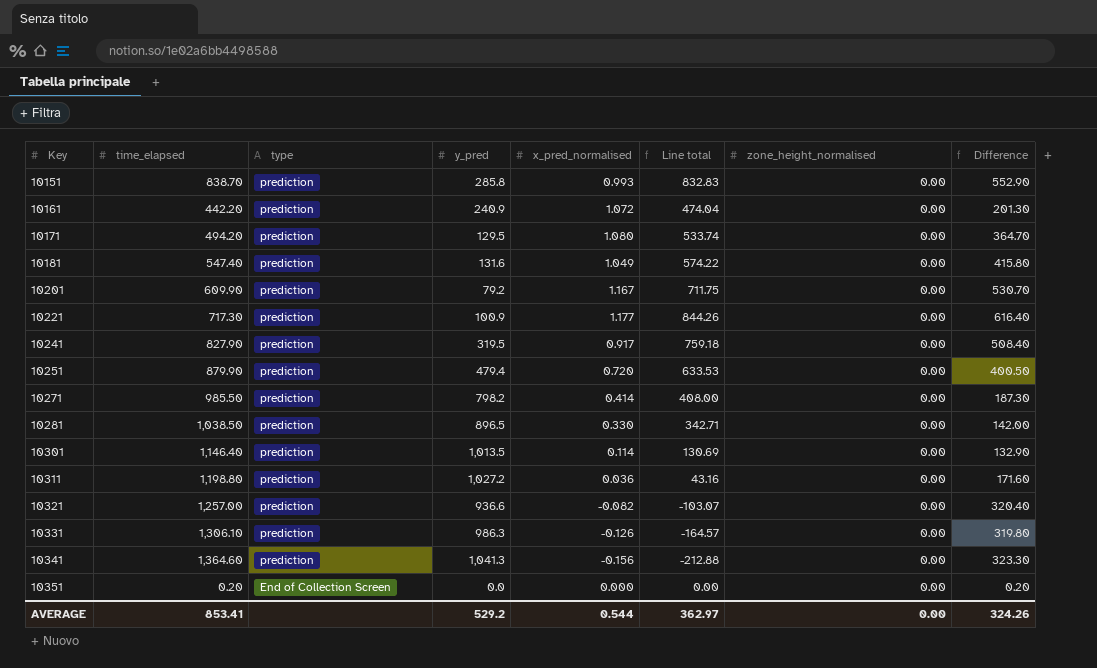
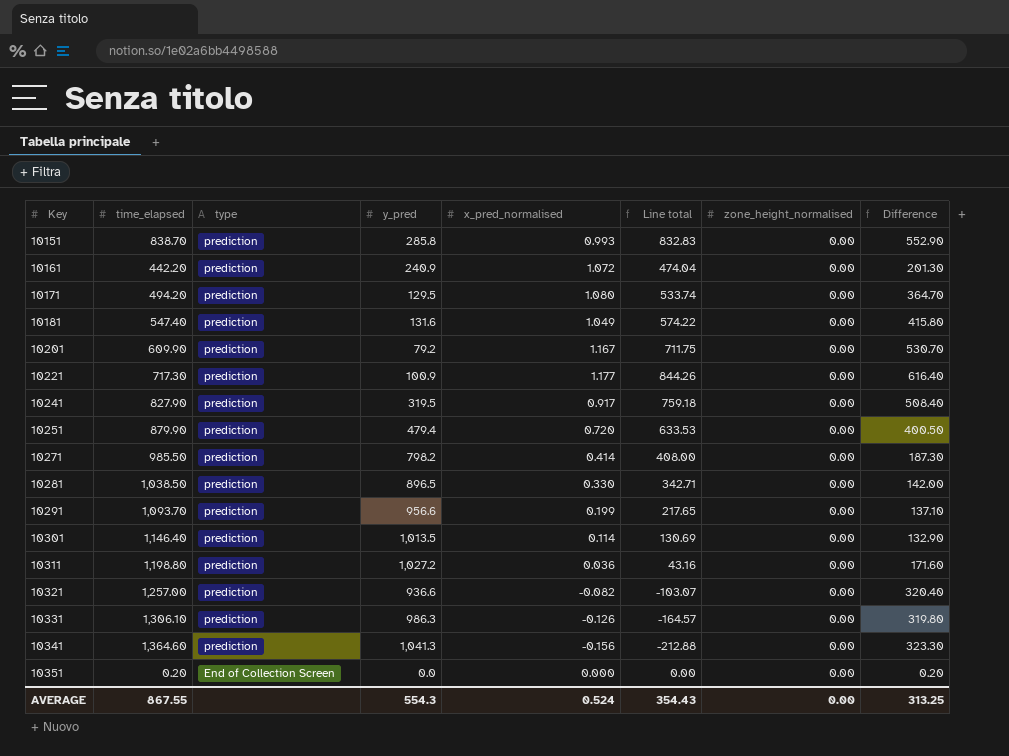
row 10291: none -> 1,093.70 | prediction | 956.6 | 0.199 | 217.65 | 0.00 | 137.10
AVERAGE | time_elapsed: 853.41 -> 867.55
AVERAGE | y_pred: 529.2 -> 554.3
AVERAGE | x_pred_normalised: 0.544 -> 0.524
AVERAGE | Line total: 362.97 -> 354.43
AVERAGE | Difference: 324.26 -> 313.25

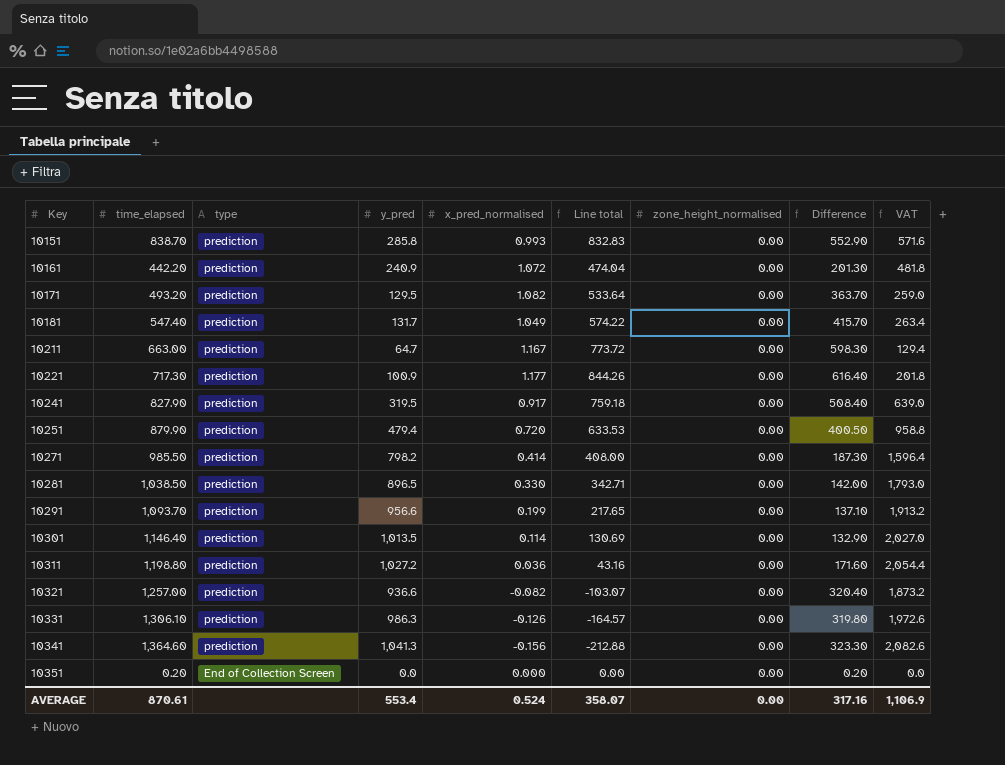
column VAT | formula: none -> [y_pred] * 2
row 10201: 609.90 | prediction | 79.2 | 1.167 | 711.75 | 0.00 | 530.70 -> none
10171 | time_elapsed: 494.20 -> 493.20
10171 | x_pred_normalised: 1.080 -> 1.082
10171 | Line total: 533.74 -> 533.64
10171 | Difference: 364.70 -> 363.70
10181 | y_pred: 131.6 -> 131.7
10181 | Difference: 415.80 -> 415.70
row 10211: none -> 663.00 | prediction | 64.7 | 1.167 | 773.72 | 0.00 | 598.30 | 129.4
AVERAGE | time_elapsed: 867.55 -> 870.61
AVERAGE | y_pred: 554.3 -> 553.4
AVERAGE | Line total: 354.43 -> 358.07
AVERAGE | Difference: 313.25 -> 317.16

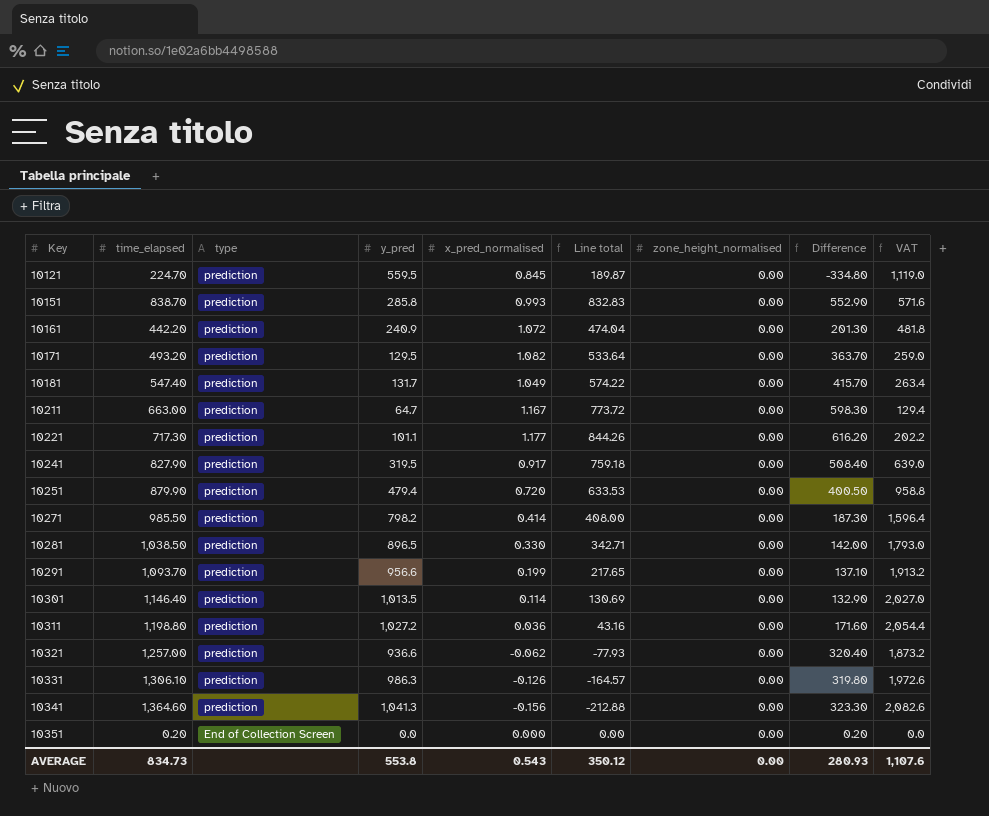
row 10121: none -> 224.70 | prediction | 559.5 | 0.845 | 189.87 | 0.00 | -334.80 | 1,119.0
10221 | y_pred: 100.9 -> 101.1
10221 | Difference: 616.40 -> 616.20
10221 | VAT: 201.8 -> 202.2
10321 | x_pred_normalised: -0.082 -> -0.062
10321 | Line total: -103.07 -> -77.93
AVERAGE | time_elapsed: 870.61 -> 834.73
AVERAGE | y_pred: 553.4 -> 553.8
AVERAGE | x_pred_normalised: 0.524 -> 0.543
AVERAGE | Line total: 358.07 -> 350.12
AVERAGE | Difference: 317.16 -> 280.93
AVERAGE | VAT: 1,106.9 -> 1,107.6

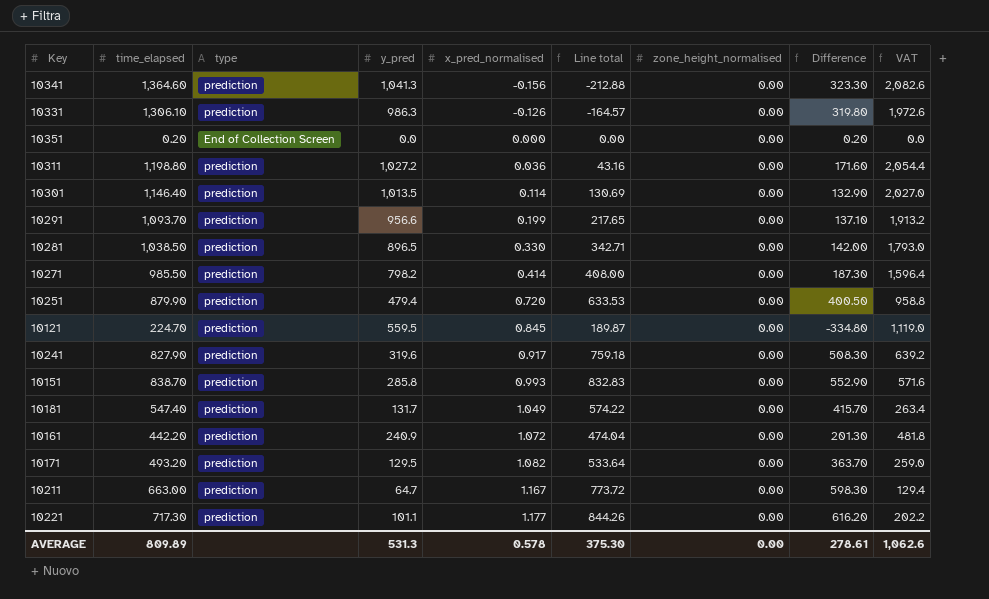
row order: Key ascending -> x_pred_normalised ascending
row 10321: 1,257.00 | prediction | 936.6 | -0.062 | -77.93 | 0.00 | 320.40 | 1,873.2 -> none
10241 | y_pred: 319.5 -> 319.6
10241 | Difference: 508.40 -> 508.30
10241 | VAT: 639.0 -> 639.2
AVERAGE | time_elapsed: 834.73 -> 809.89
AVERAGE | y_pred: 553.8 -> 531.3
AVERAGE | x_pred_normalised: 0.543 -> 0.578
AVERAGE | Line total: 350.12 -> 375.30
AVERAGE | Difference: 280.93 -> 278.61
AVERAGE | VAT: 1,107.6 -> 1,062.6

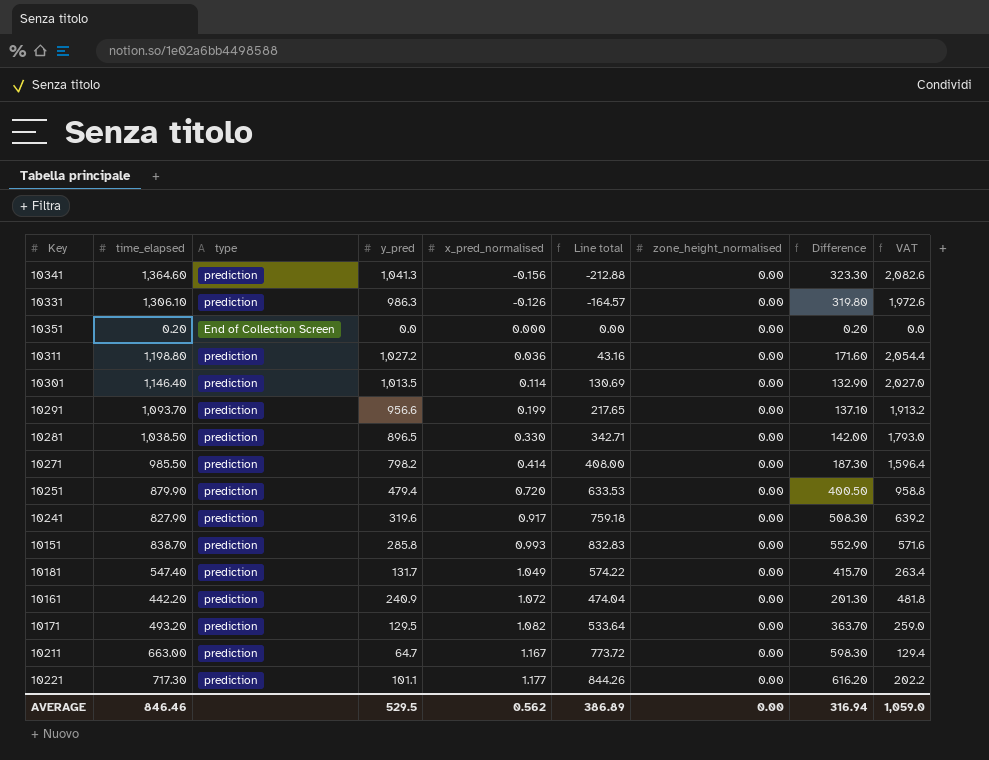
row 10121: 224.70 | prediction | 559.5 | 0.845 | 189.87 | 0.00 | -334.80 | 1,119.0 -> none
AVERAGE | time_elapsed: 809.89 -> 846.46
AVERAGE | y_pred: 531.3 -> 529.5
AVERAGE | x_pred_normalised: 0.578 -> 0.562
AVERAGE | Line total: 375.30 -> 386.89
AVERAGE | Difference: 278.61 -> 316.94
AVERAGE | VAT: 1,062.6 -> 1,059.0

